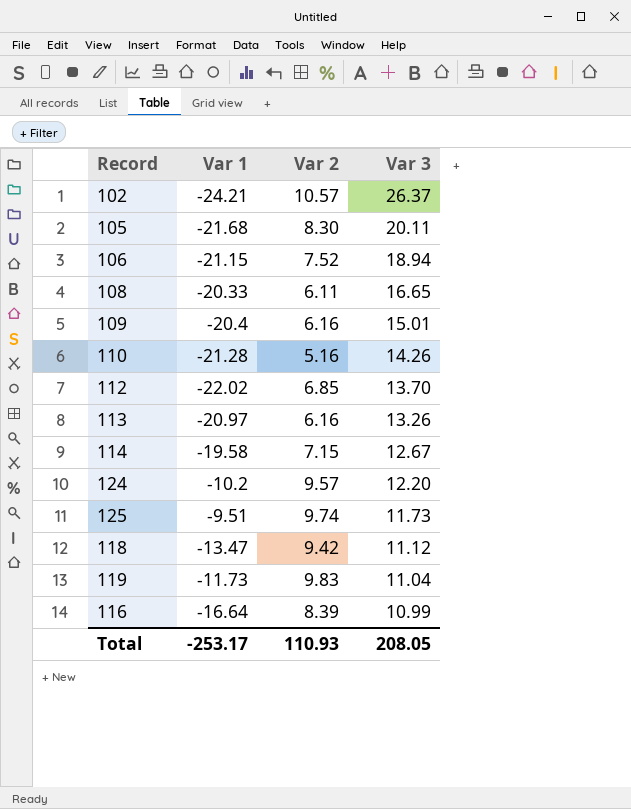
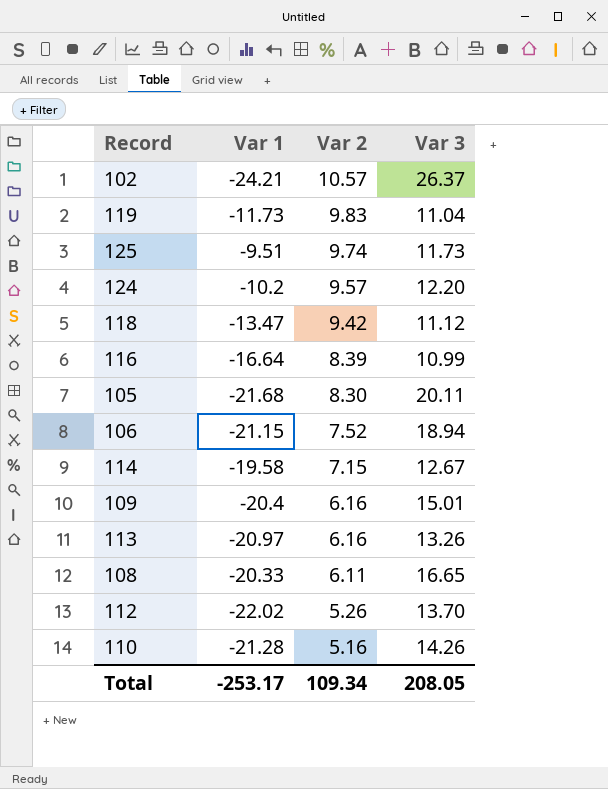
row order: Var 3 descending -> Var 2 descending
112 | Var 2: 6.85 -> 5.26
Total | Var 2: 110.93 -> 109.34

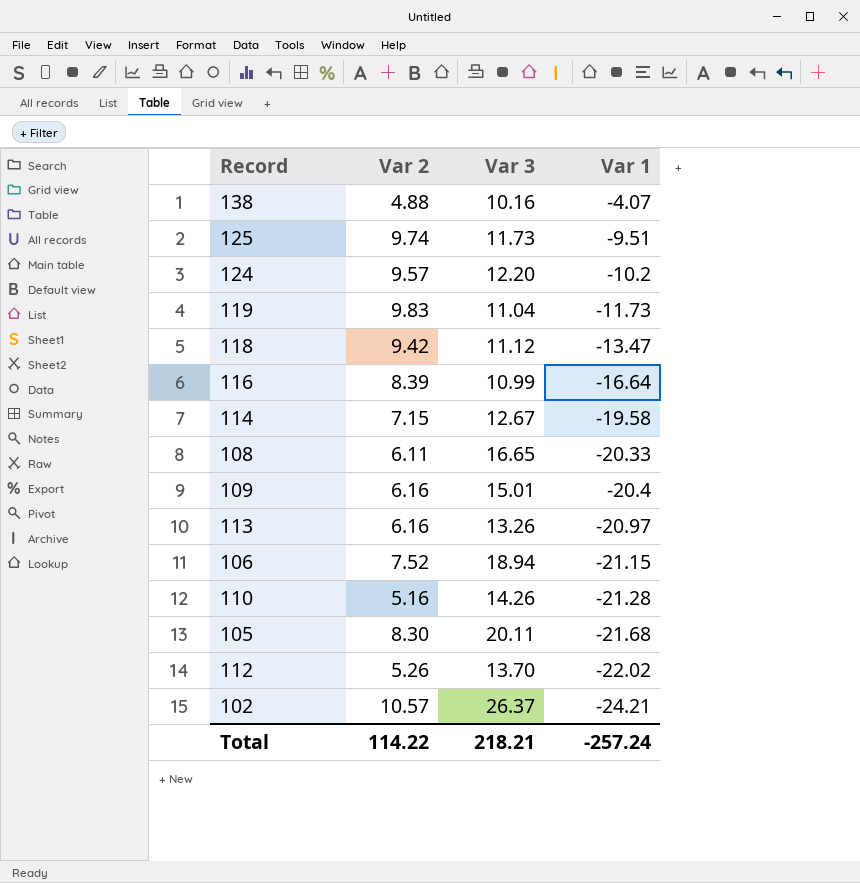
row order: Var 2 descending -> Var 1 descending
column Var 1 | position: 2 -> 4
row 138: none -> 4.88 | 10.16 | -4.07
Total | Var 2: 109.34 -> 114.22
Total | Var 3: 208.05 -> 218.21
Total | Var 1: -253.17 -> -257.24

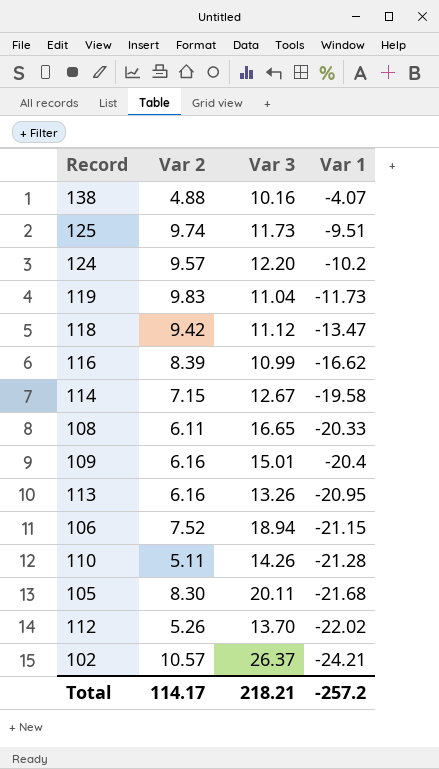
116 | Var 1: -16.64 -> -16.62
113 | Var 1: -20.97 -> -20.95
110 | Var 2: 5.16 -> 5.11
Total | Var 2: 114.22 -> 114.17
Total | Var 1: -257.24 -> -257.2

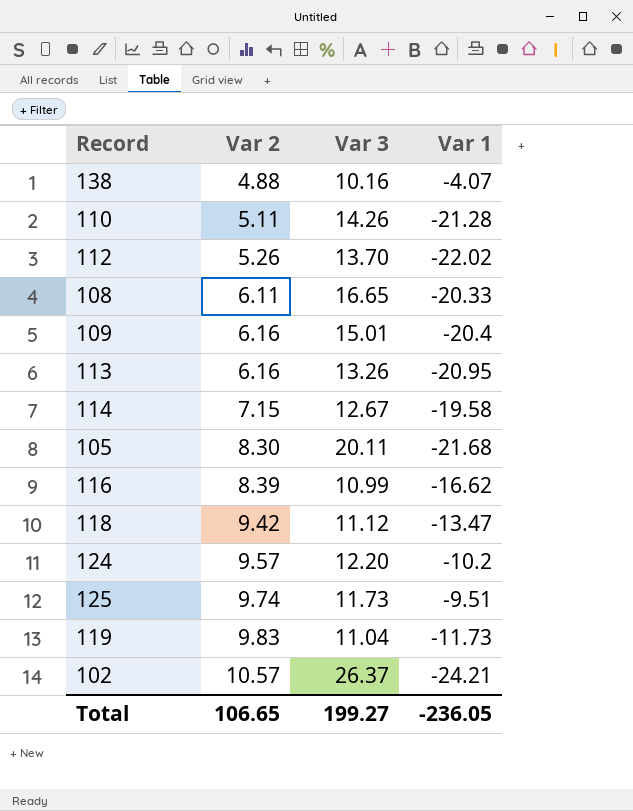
row order: Var 1 descending -> Var 2 ascending
row 106: 7.52 | 18.94 | -21.15 -> none
Total | Var 2: 114.17 -> 106.65
Total | Var 3: 218.21 -> 199.27
Total | Var 1: -257.2 -> -236.05

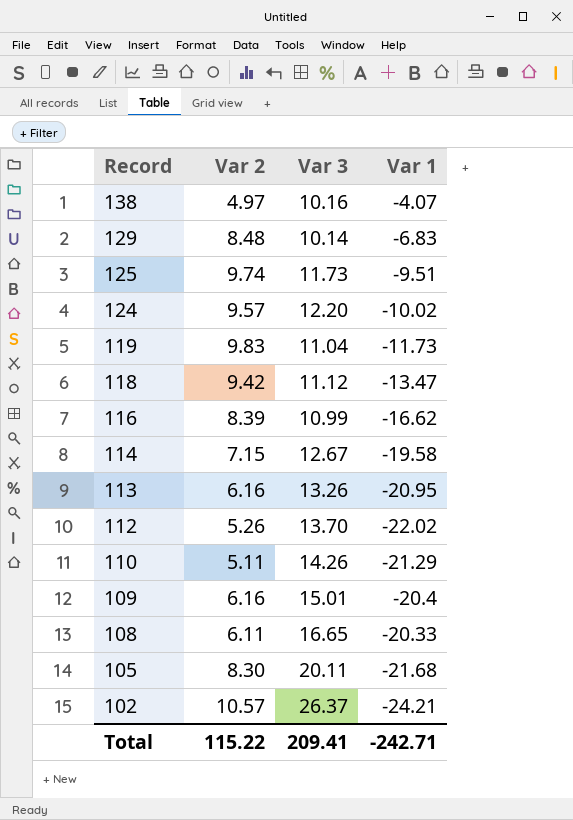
row order: Var 2 ascending -> Record descending
138 | Var 2: 4.88 -> 4.97
row 129: none -> 8.48 | 10.14 | -6.83
124 | Var 1: -10.2 -> -10.02
110 | Var 1: -21.28 -> -21.29
Total | Var 2: 106.65 -> 115.22
Total | Var 3: 199.27 -> 209.41
Total | Var 1: -236.05 -> -242.71

